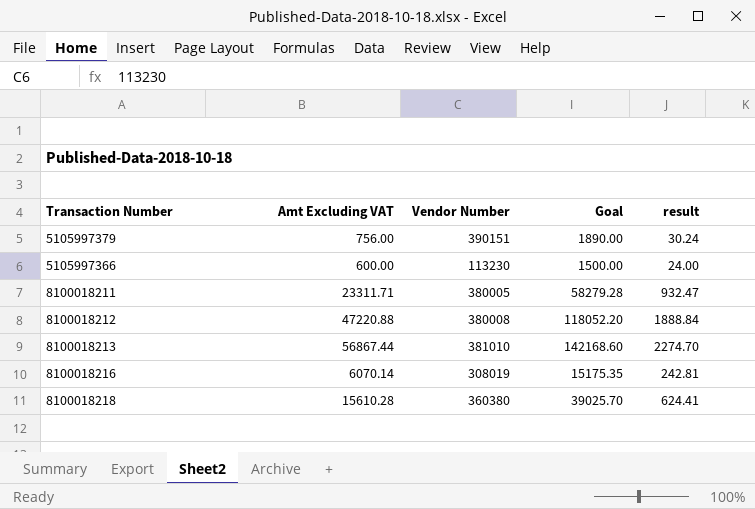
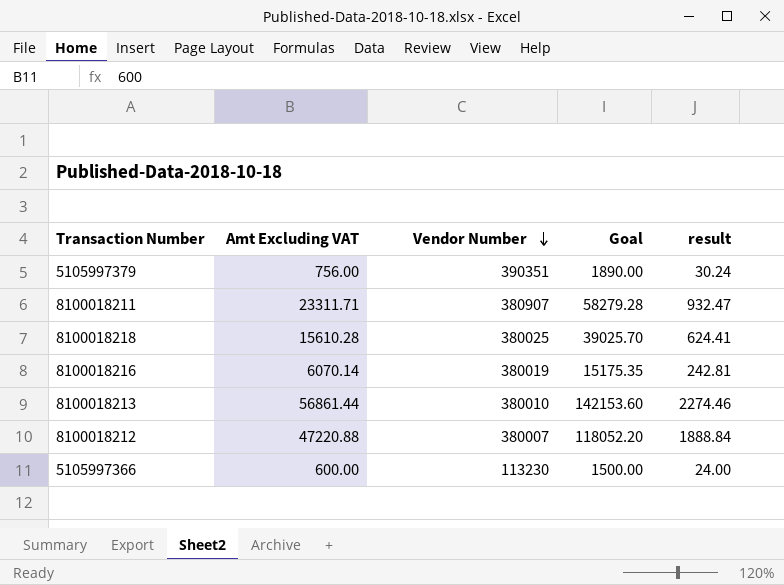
row order: none -> Vendor Number descending
5105997379 | Vendor Number: 390151 -> 390351
8100018211 | Vendor Number: 380005 -> 380907
8100018218 | Vendor Number: 360380 -> 380025
8100018216 | Vendor Number: 308019 -> 380019
8100018213 | Amt Excluding VAT: 56867.44 -> 56861.44
8100018213 | Vendor Number: 381010 -> 380010
8100018213 | Goal: 142168.60 -> 142153.60
8100018213 | result: 2274.70 -> 2274.46
8100018212 | Vendor Number: 380008 -> 380007

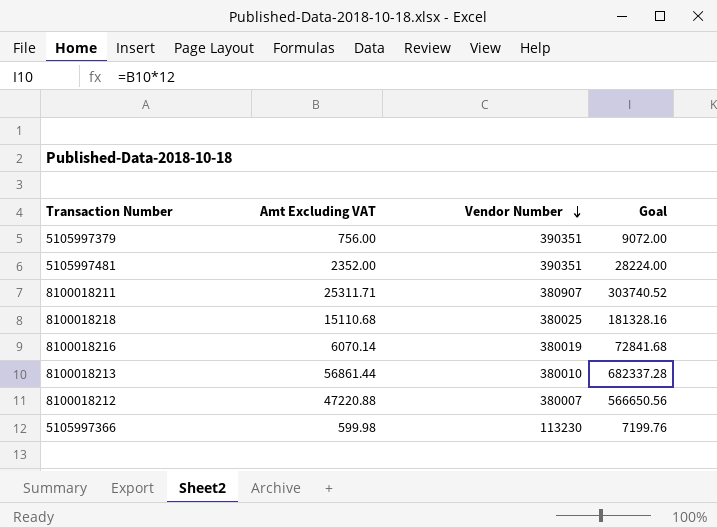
column result | formula: [Amt Excluding VAT] * 0.04 -> none
column Goal | formula: [Amt Excluding VAT] * 2.5 -> [Amt Excluding VAT] * 12
row 5105997481: none -> 2352.00 | 390351 | 28224.00
8100018211 | Amt Excluding VAT: 23311.71 -> 25311.71
8100018218 | Amt Excluding VAT: 15610.28 -> 15110.68
5105997366 | Amt Excluding VAT: 600.00 -> 599.98

